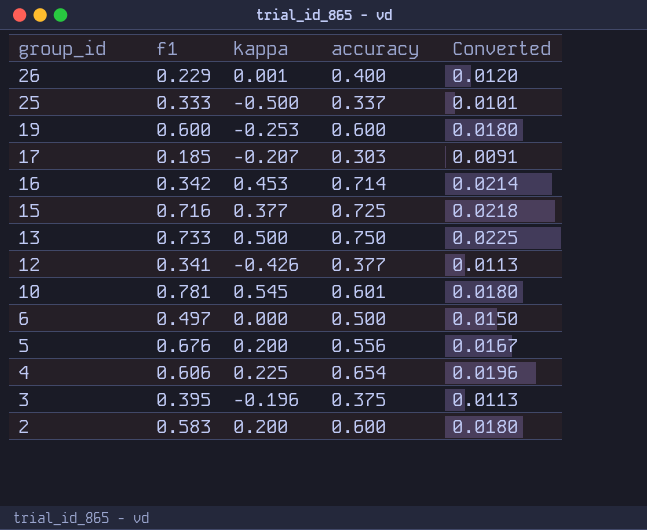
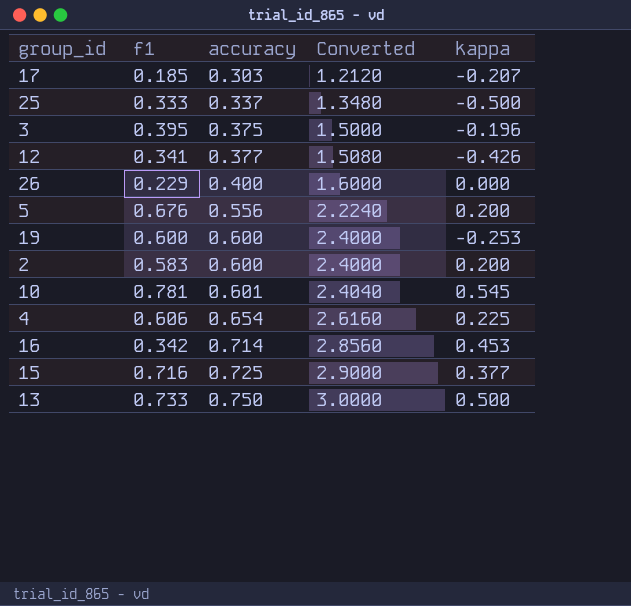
row order: group_id descending -> accuracy ascending
column Converted | formula: [accuracy] * 0.03 -> [accuracy] * 4
column kappa | position: 3 -> 5
row 6: 0.497 | 0.000 | 0.500 | 0.0150 -> none
26 | kappa: 0.001 -> 0.000

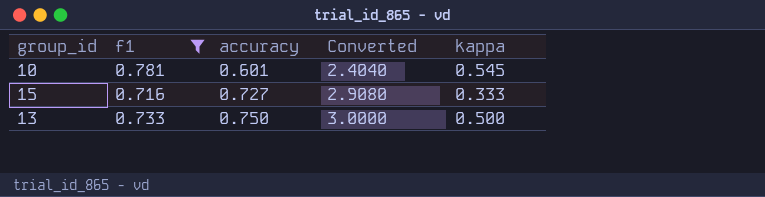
filter: none -> f1 >= 0.716
15 | accuracy: 0.725 -> 0.727
15 | Converted: 2.9000 -> 2.9080
15 | kappa: 0.377 -> 0.333

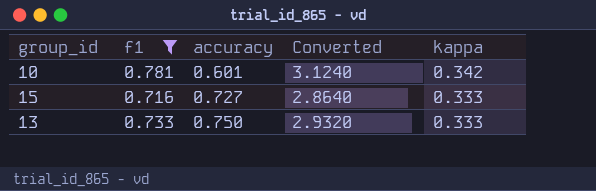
column Converted | formula: [accuracy] * 4 -> [f1] * 4
10 | kappa: 0.545 -> 0.342
13 | kappa: 0.500 -> 0.333

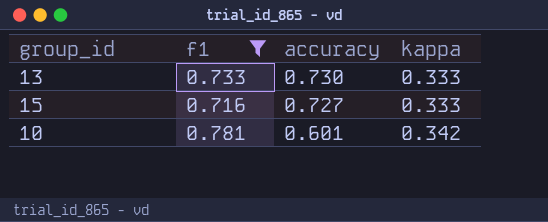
row order: accuracy ascending -> accuracy descending
column Converted | formula: [f1] * 4 -> none
13 | accuracy: 0.750 -> 0.730

